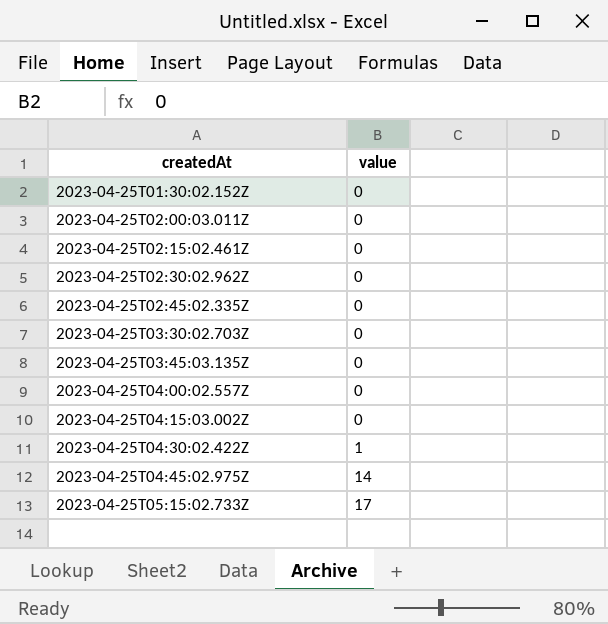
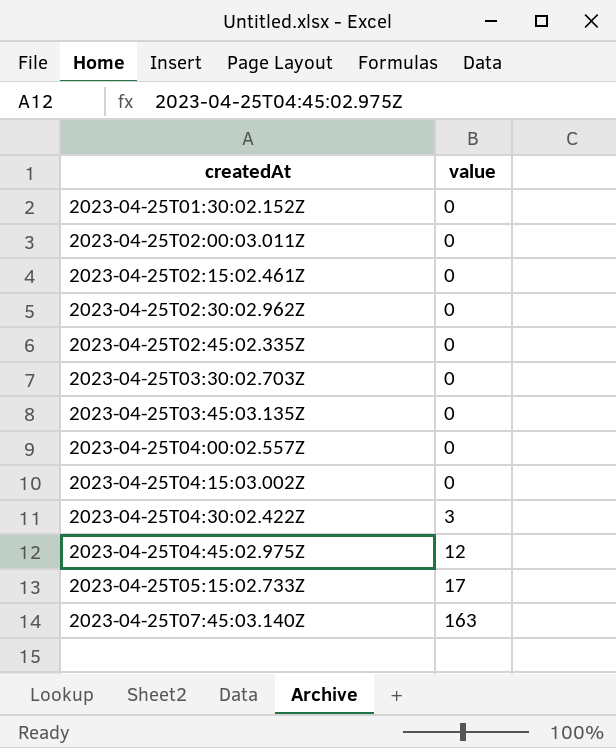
2023-04-25T04:30:02.422Z | value: 1 -> 3
2023-04-25T04:45:02.975Z | value: 14 -> 12
row 2023-04-25T07:45:03.140Z: none -> 163

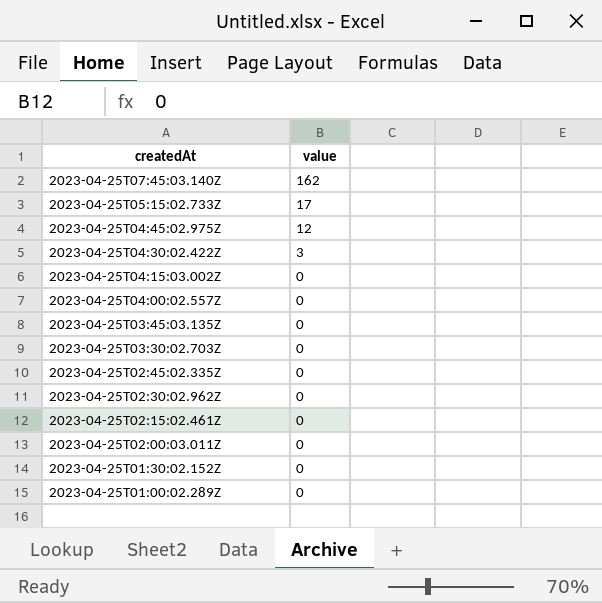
row order: createdAt ascending -> createdAt descending
2023-04-25T07:45:03.140Z | value: 163 -> 162
row 2023-04-25T01:00:02.289Z: none -> 0

